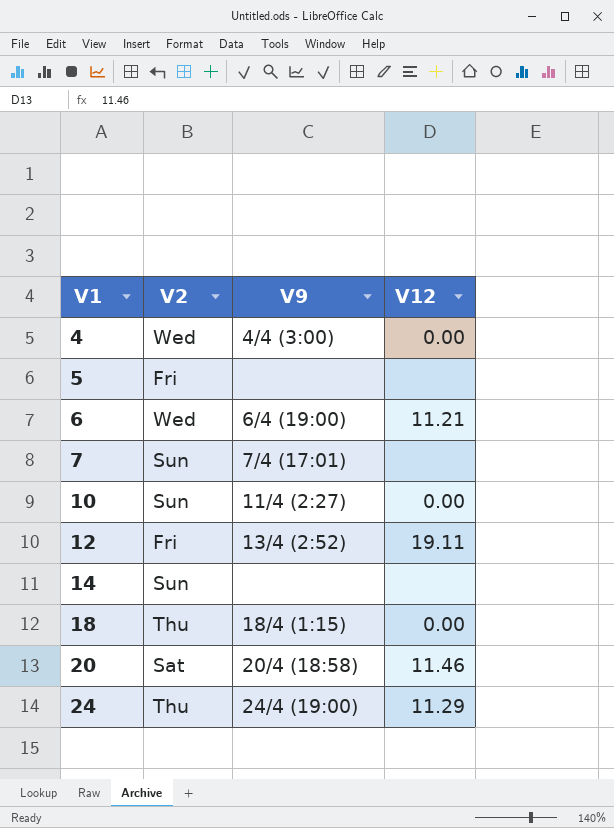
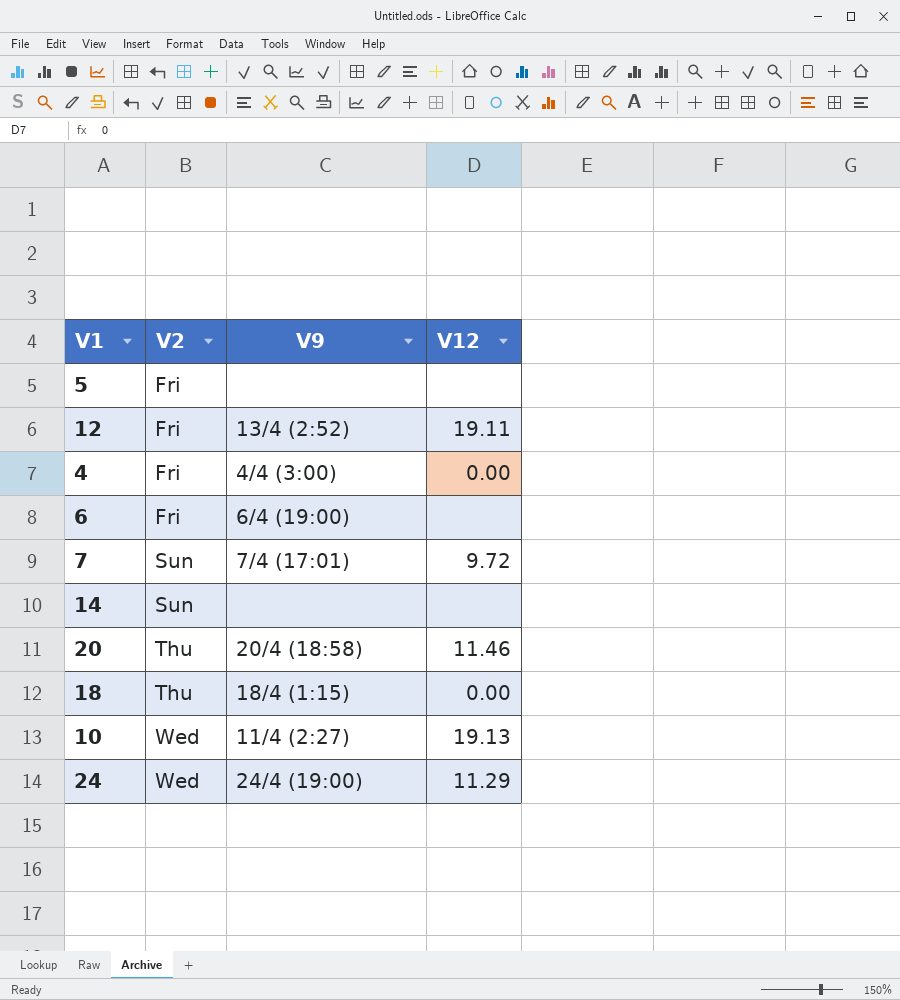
row order: V1 ascending -> V2 ascending
4 | V2: Wed -> Fri
6 | V2: Wed -> Fri
6 | V12: 11.21 -> none
7 | V12: none -> 9.72
20 | V2: Sat -> Thu
10 | V2: Sun -> Wed
10 | V12: 0.00 -> 19.13
24 | V2: Thu -> Wed

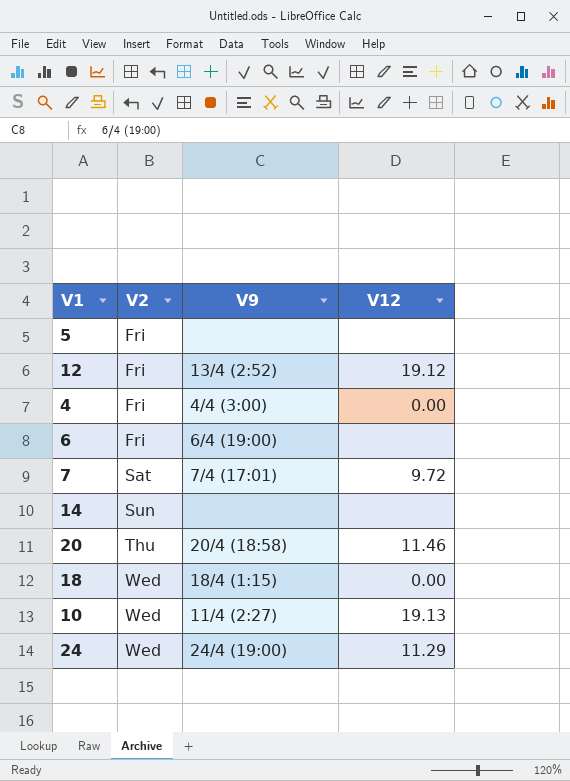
12 | V12: 19.11 -> 19.12
7 | V2: Sun -> Sat
18 | V2: Thu -> Wed

